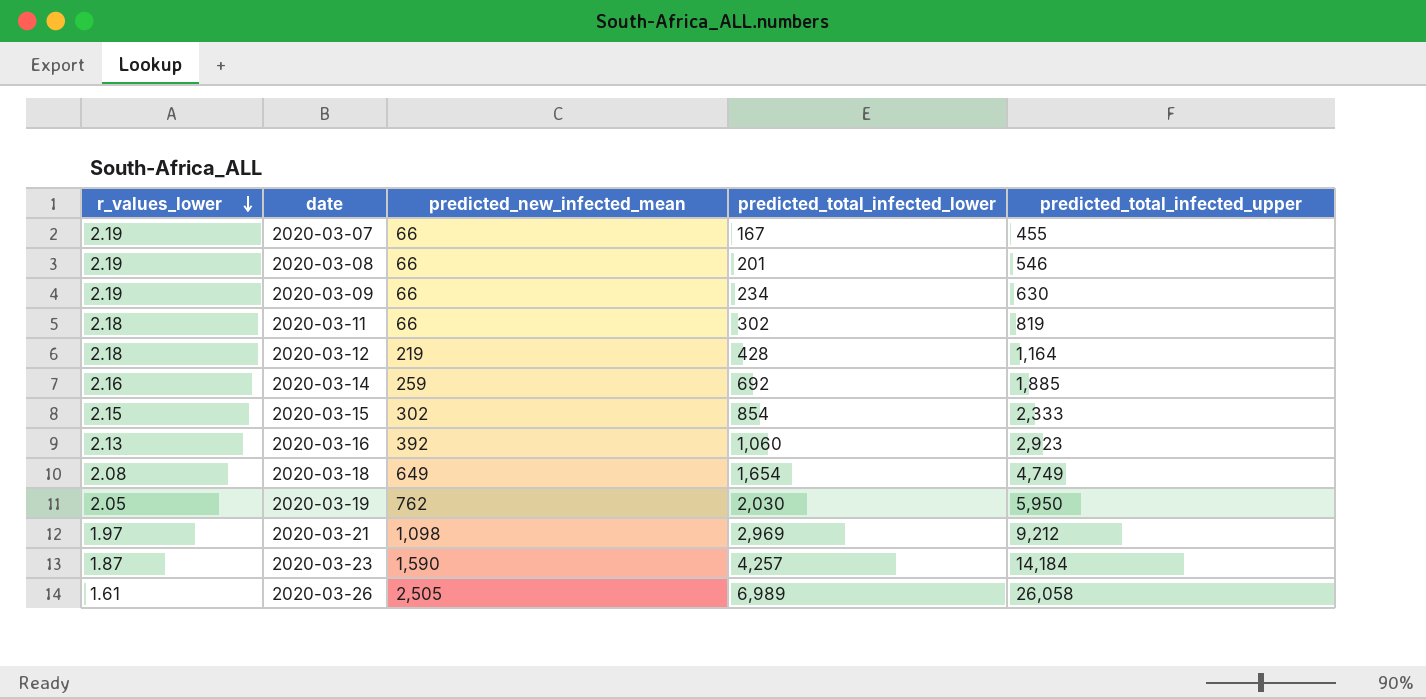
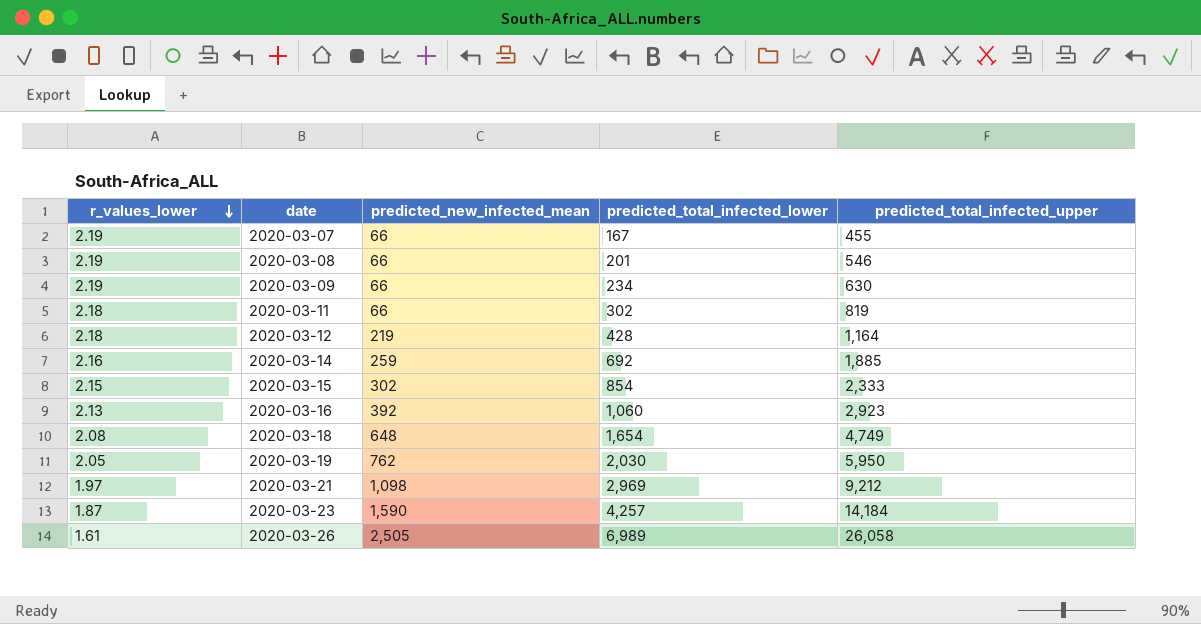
2020-03-18 | predicted_new_infected_mean: 649 -> 648

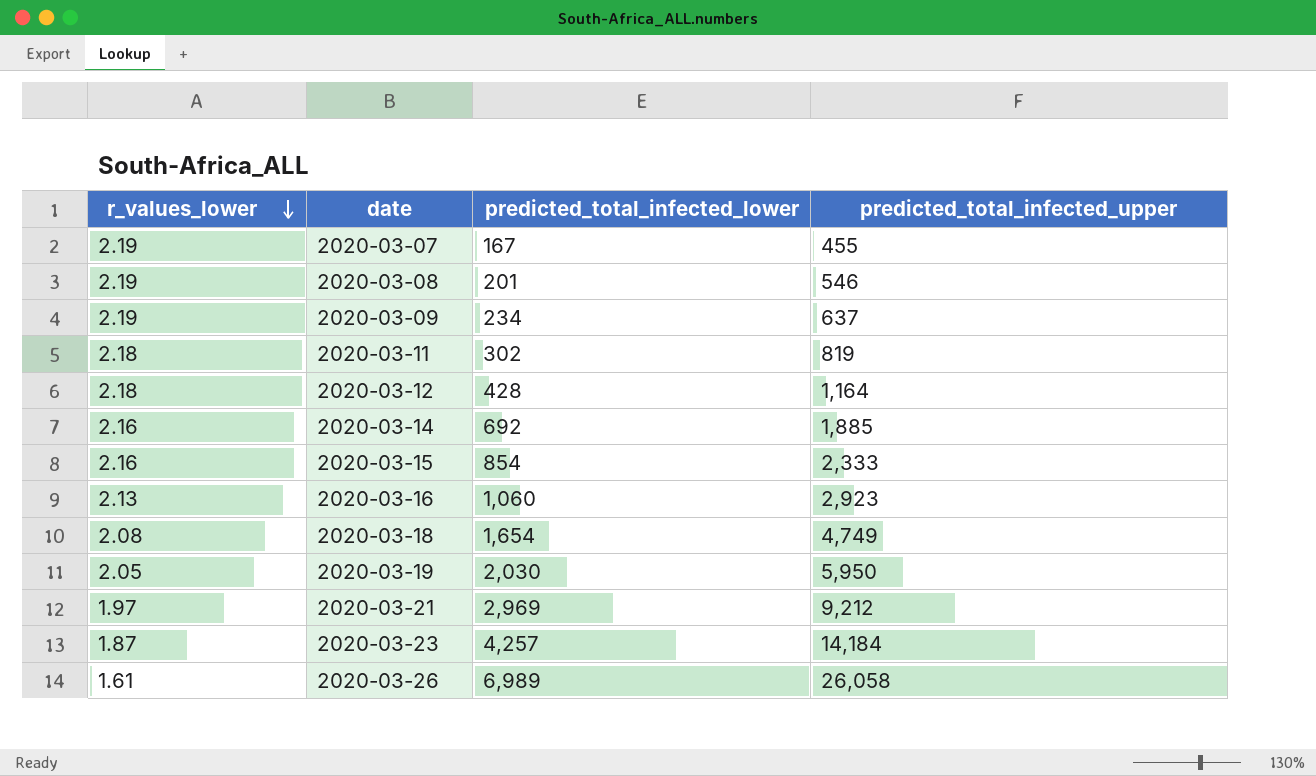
column predicted_new_infected_mean | position: 3 -> none
2020-03-09 | predicted_total_infected_upper: 630 -> 637
2020-03-15 | r_values_lower: 2.15 -> 2.16

